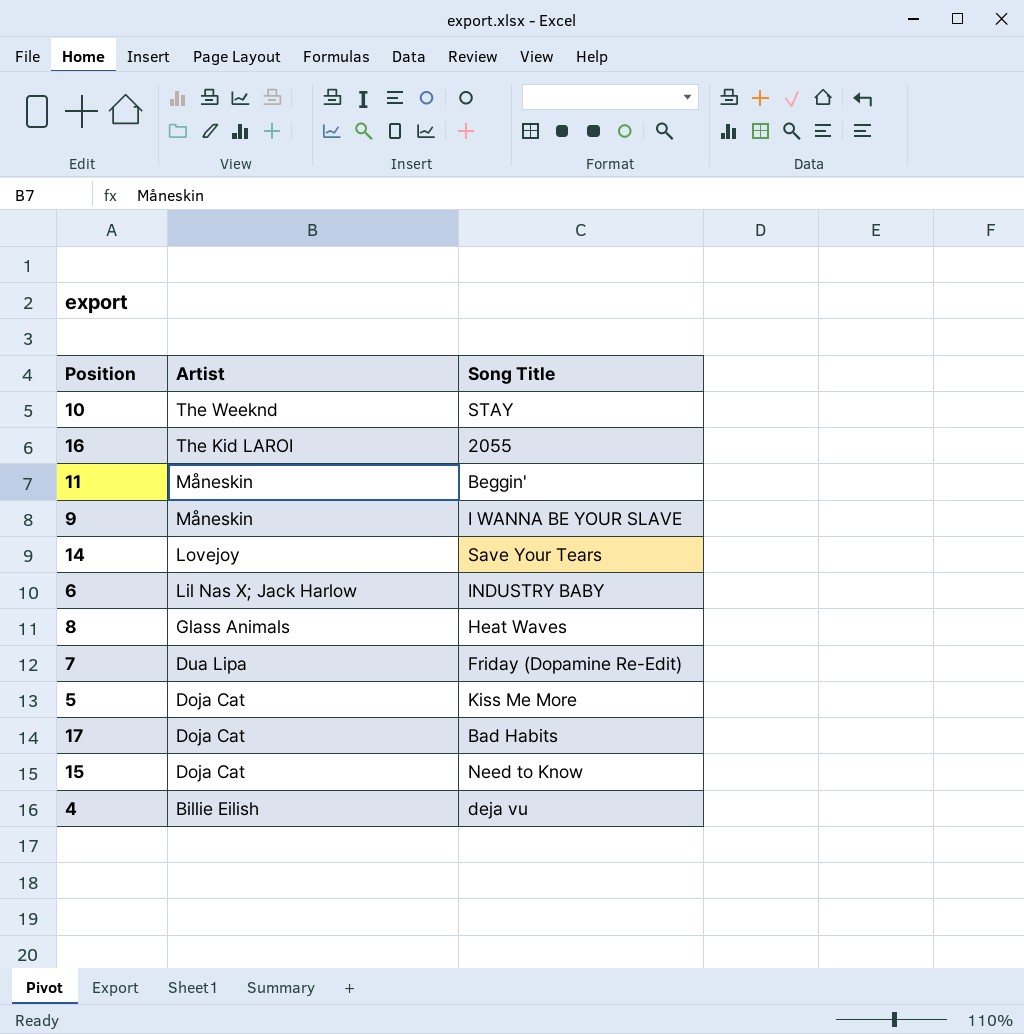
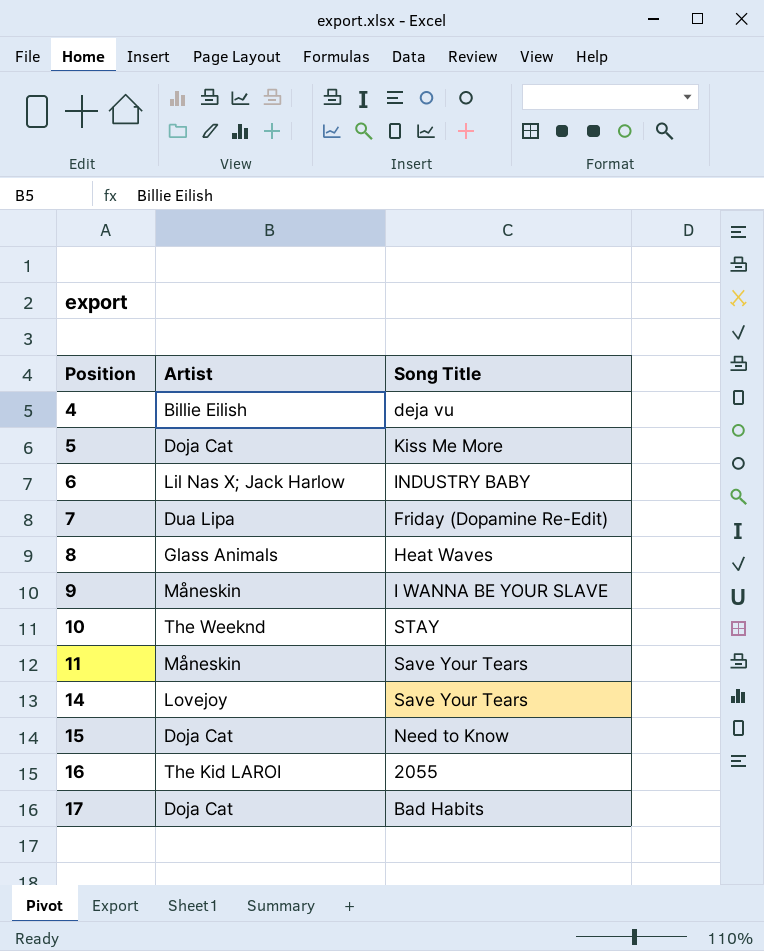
row order: Artist descending -> Position ascending
11 | Song Title: Beggin' -> Save Your Tears

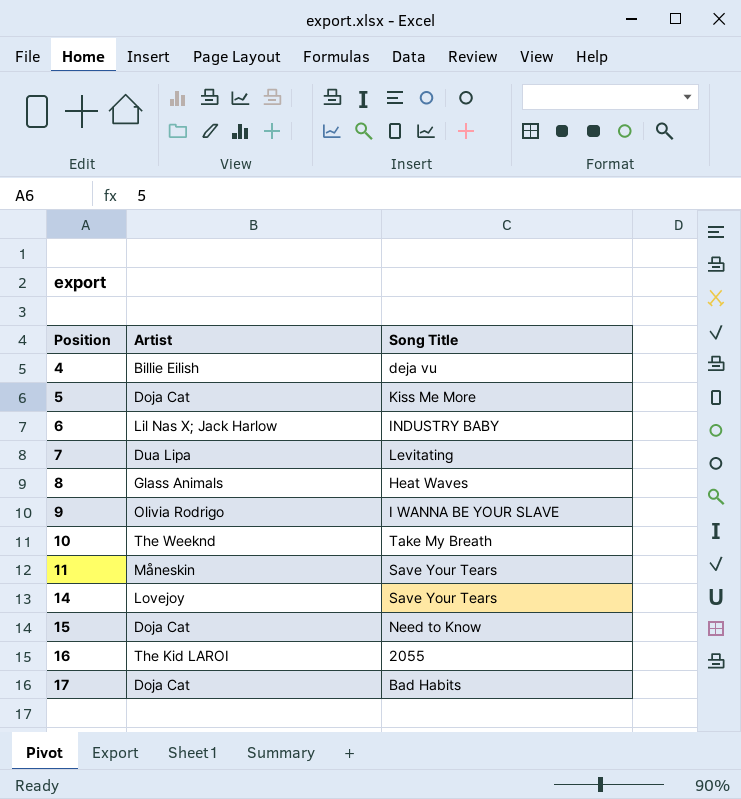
7 | Song Title: Friday (Dopamine Re-Edit) -> Levitating
9 | Artist: Måneskin -> Olivia Rodrigo
10 | Song Title: STAY -> Take My Breath

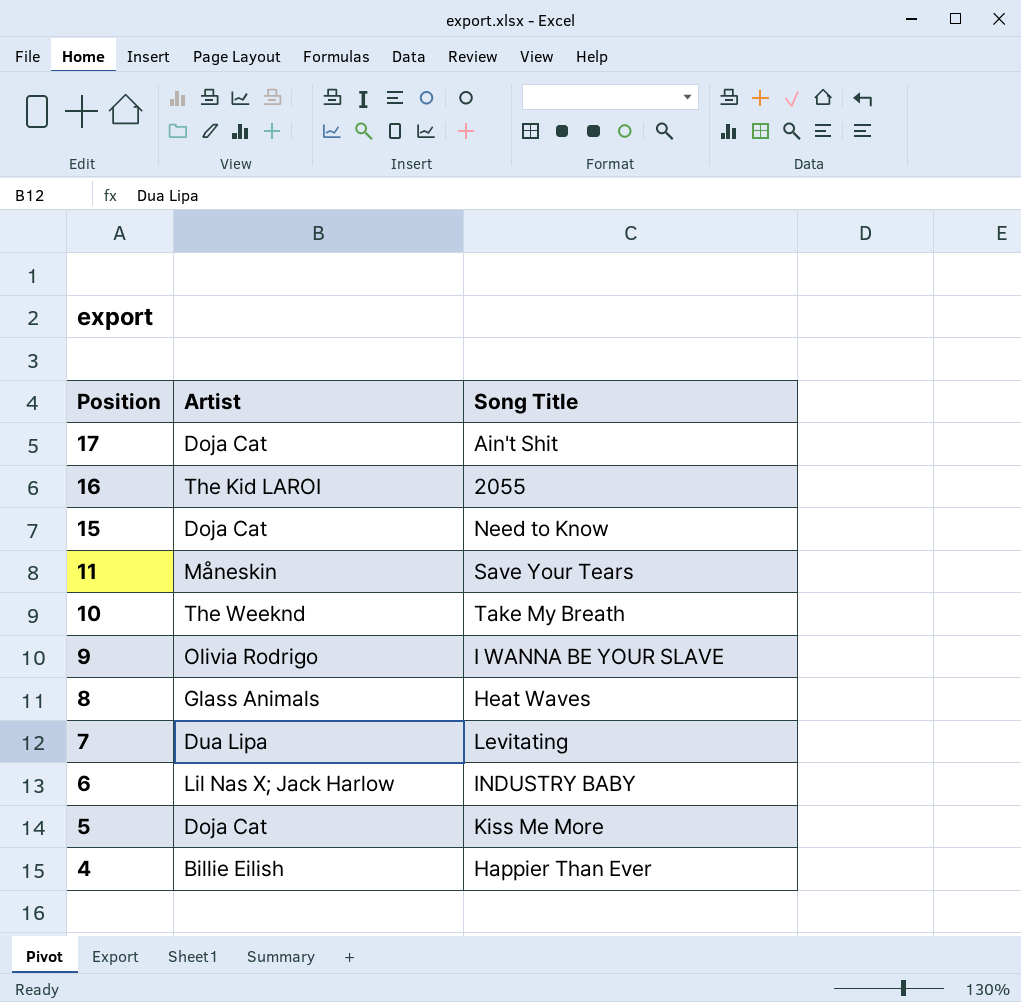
row order: Position ascending -> Position descending
row 14: Lovejoy | Save Your Tears -> none
17 | Song Title: Bad Habits -> Ain't Shit
4 | Song Title: deja vu -> Happier Than Ever

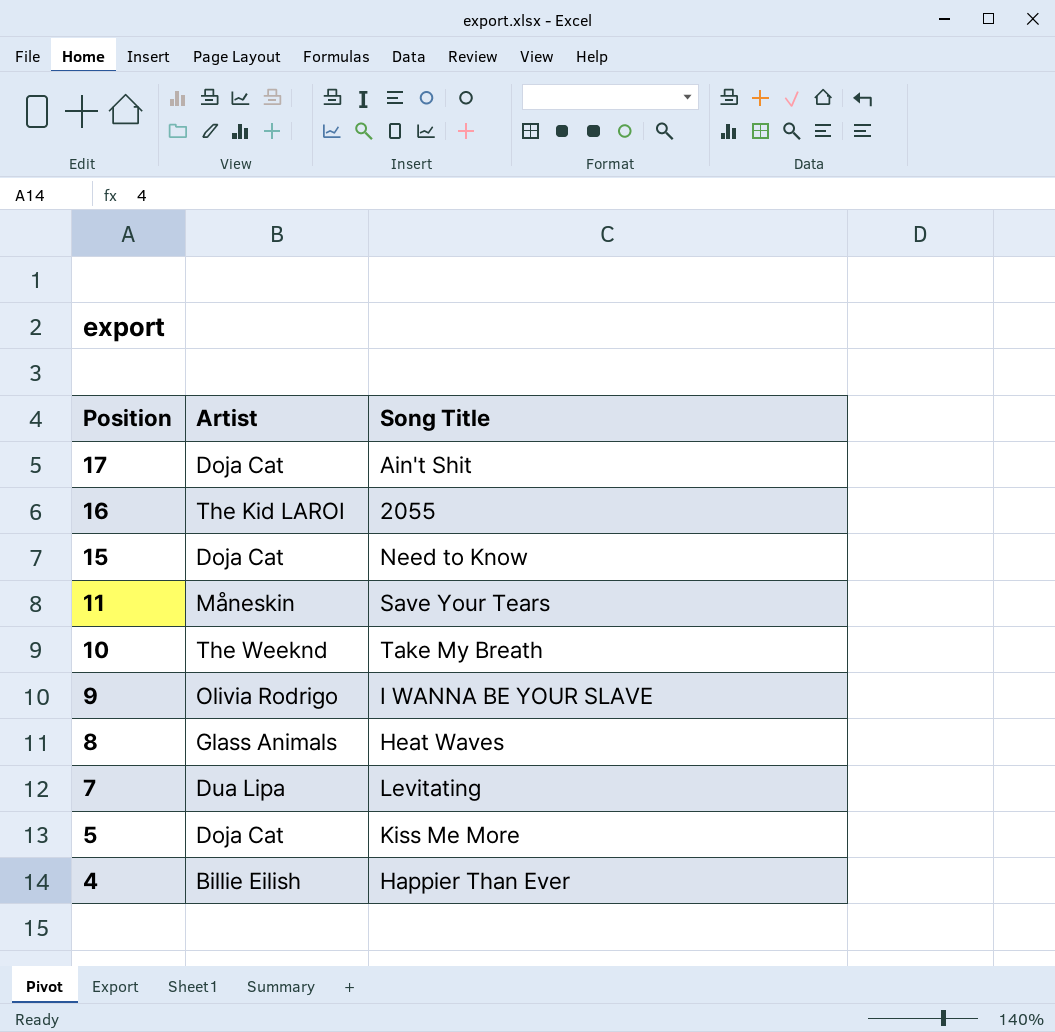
row 6: Lil Nas X; Jack Harlow | INDUSTRY BABY -> none

